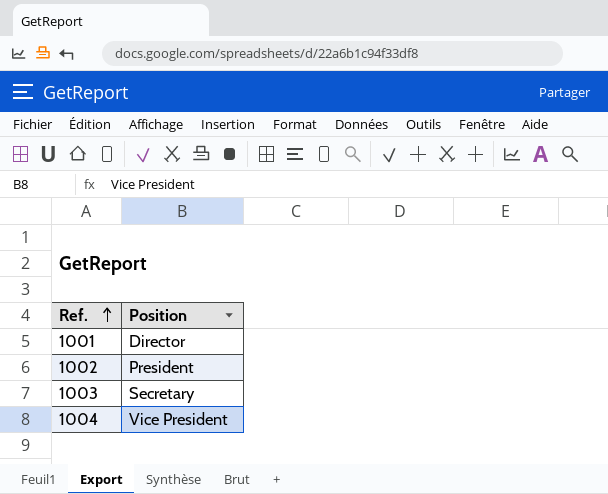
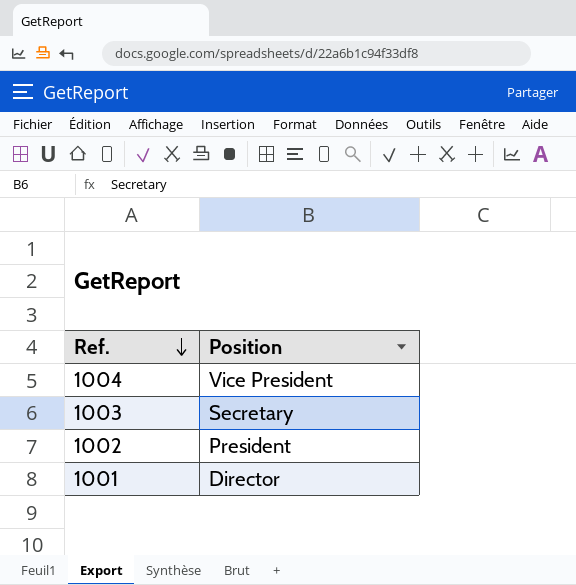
row order: Ref. ascending -> Ref. descending

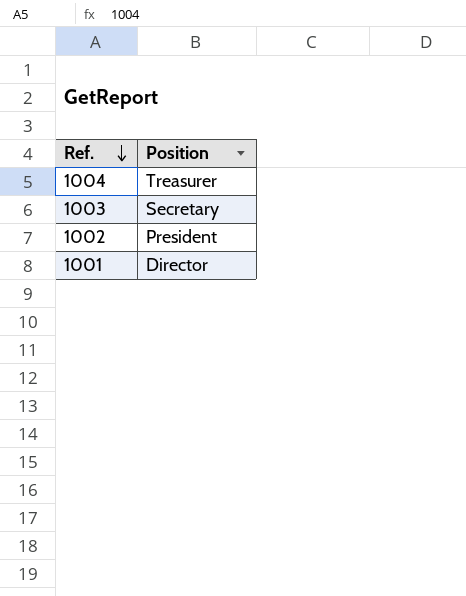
1004 | Position: Vice President -> Treasurer

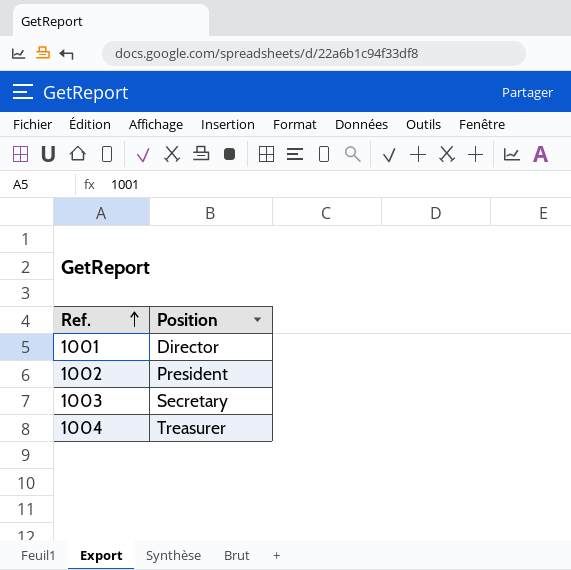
row order: Ref. descending -> Ref. ascending

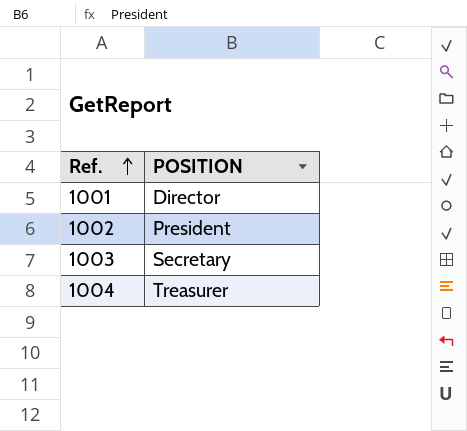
column name: Position -> POSITION

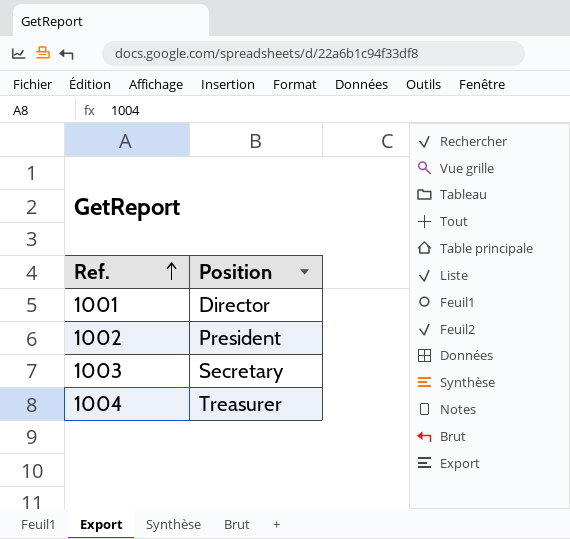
column name: POSITION -> Position

